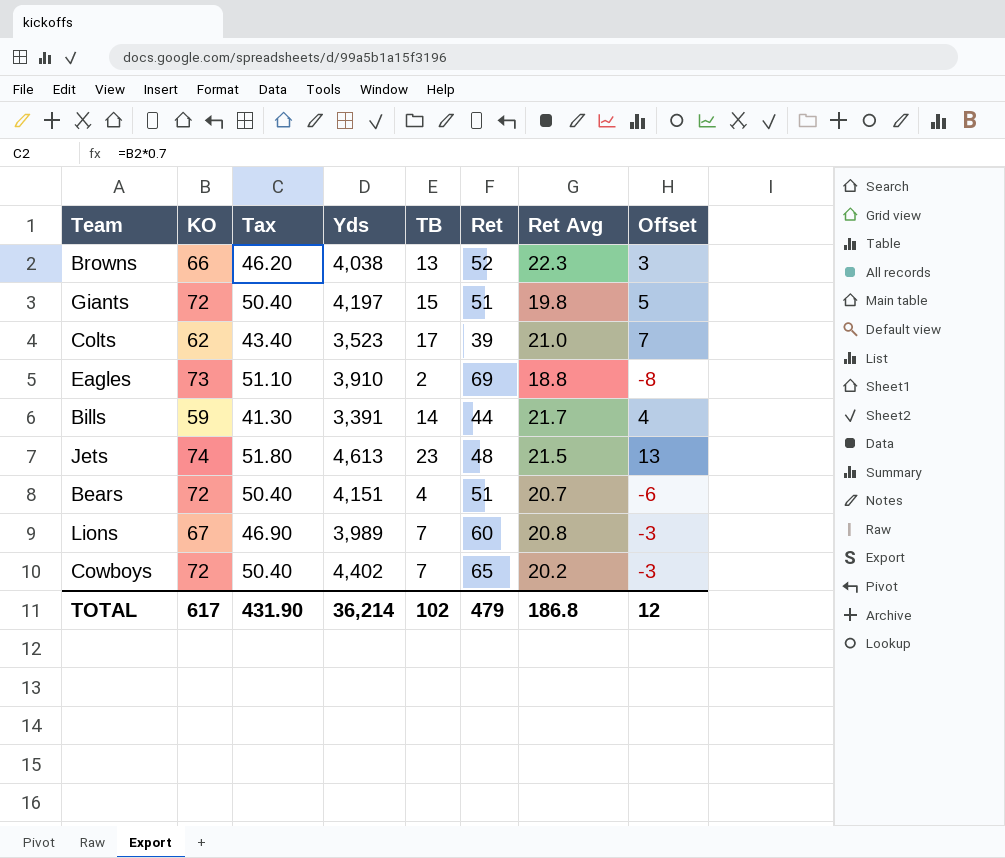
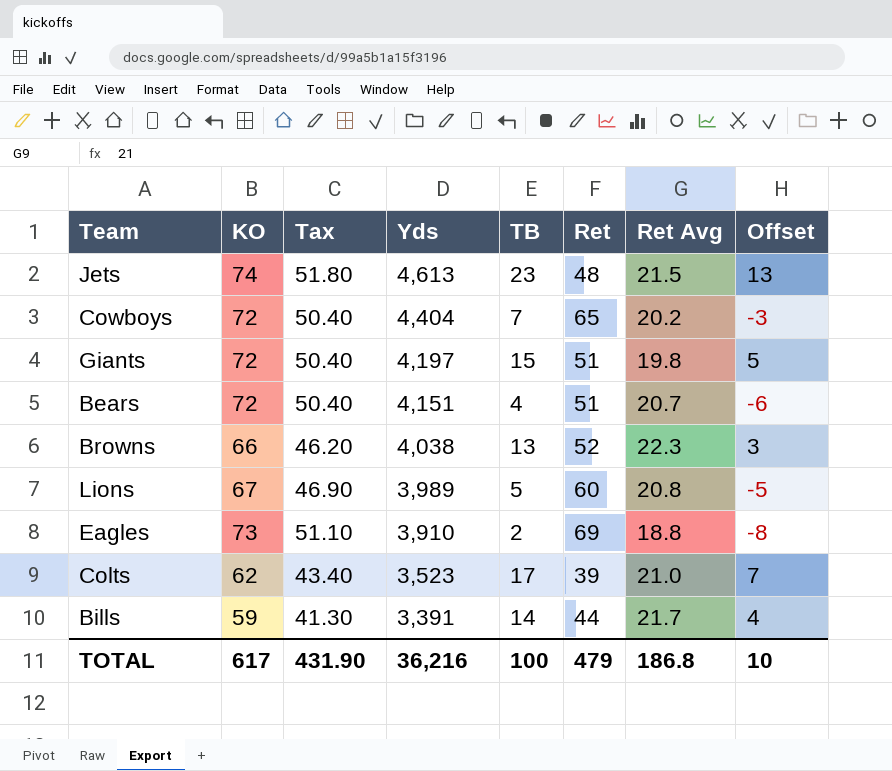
row order: none -> Yds descending
Cowboys | Yds: 4,402 -> 4,404
Lions | TB: 7 -> 5
Lions | Offset: -3 -> -5
TOTAL | Yds: 36,214 -> 36,216
TOTAL | TB: 102 -> 100
TOTAL | Offset: 12 -> 10

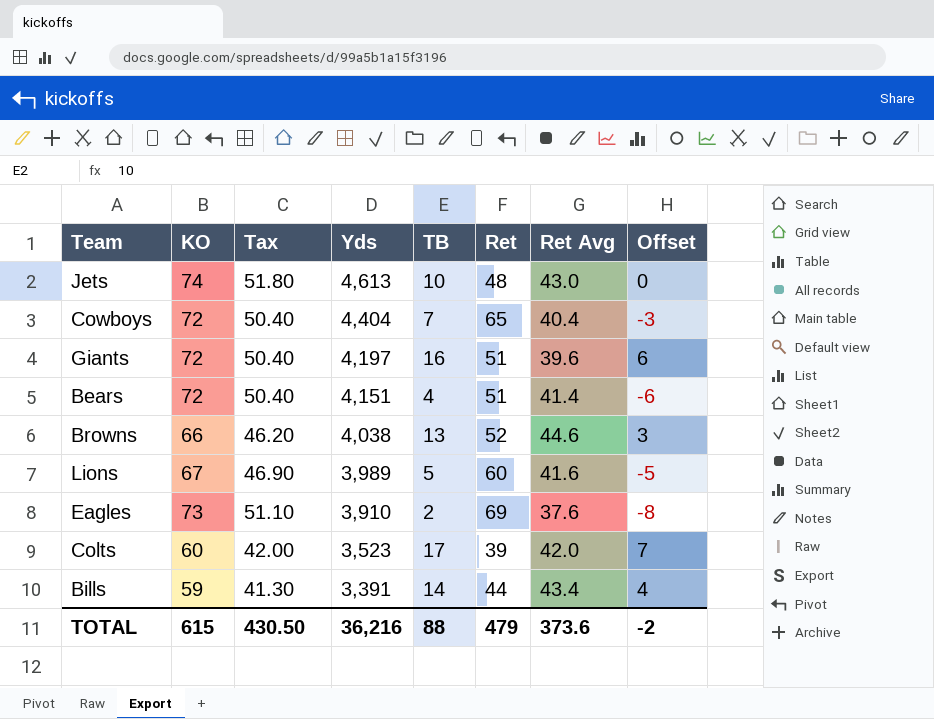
Jets | TB: 23 -> 10
Jets | Ret Avg: 21.5 -> 43.0
Jets | Offset: 13 -> 0
Cowboys | Ret Avg: 20.2 -> 40.4
Giants | TB: 15 -> 16
Giants | Ret Avg: 19.8 -> 39.6
Giants | Offset: 5 -> 6
Bears | Ret Avg: 20.7 -> 41.4
Browns | Ret Avg: 22.3 -> 44.6
Lions | Ret Avg: 20.8 -> 41.6
Eagles | Ret Avg: 18.8 -> 37.6
Colts | KO: 62 -> 60
Colts | Tax: 43.40 -> 42.00
Colts | Ret Avg: 21.0 -> 42.0
Bills | Ret Avg: 21.7 -> 43.4
TOTAL | KO: 617 -> 615
TOTAL | Tax: 431.90 -> 430.50
TOTAL | TB: 100 -> 88
TOTAL | Ret Avg: 186.8 -> 373.6
TOTAL | Offset: 10 -> -2

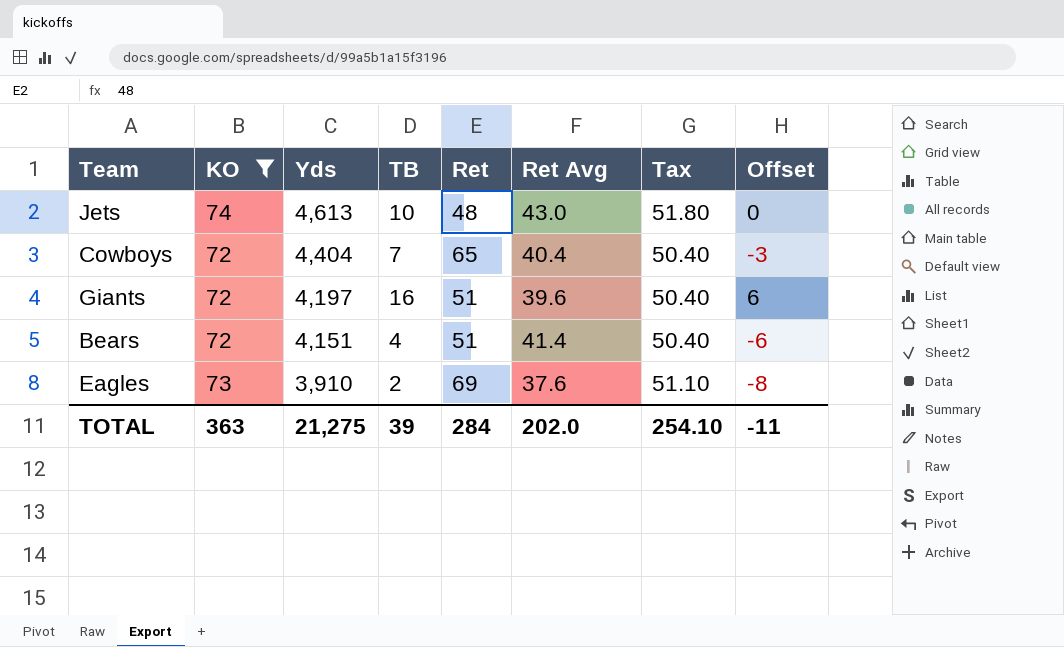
filter: none -> KO >= 72
column Tax | position: 3 -> 7
TOTAL | KO: 615 -> 363
TOTAL | Yds: 36,216 -> 21,275
TOTAL | TB: 88 -> 39
TOTAL | Ret: 479 -> 284
TOTAL | Ret Avg: 373.6 -> 202.0
TOTAL | Tax: 430.50 -> 254.10
TOTAL | Offset: -2 -> -11

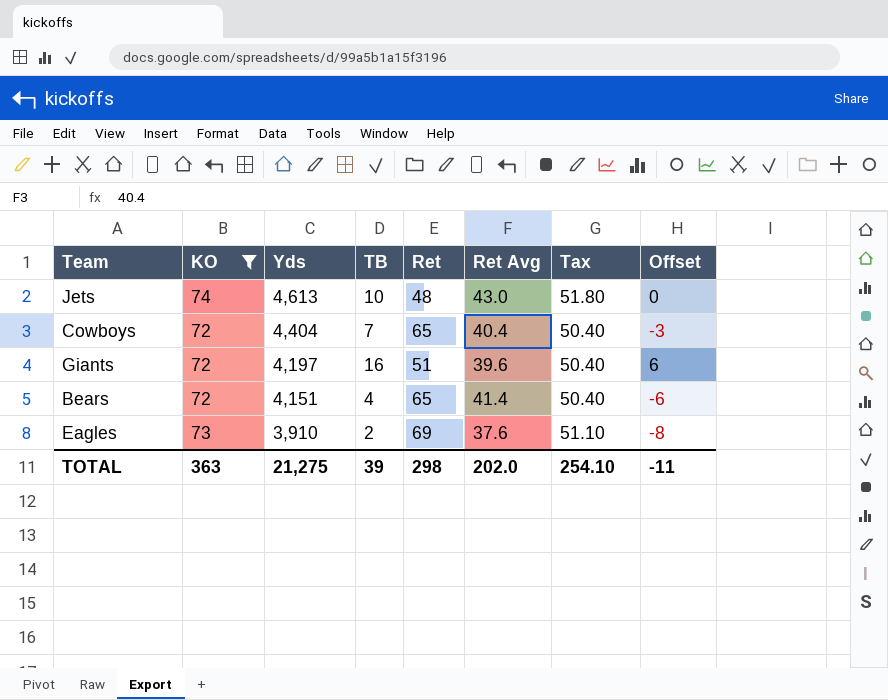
Bears | Ret: 51 -> 65
TOTAL | Ret: 284 -> 298

